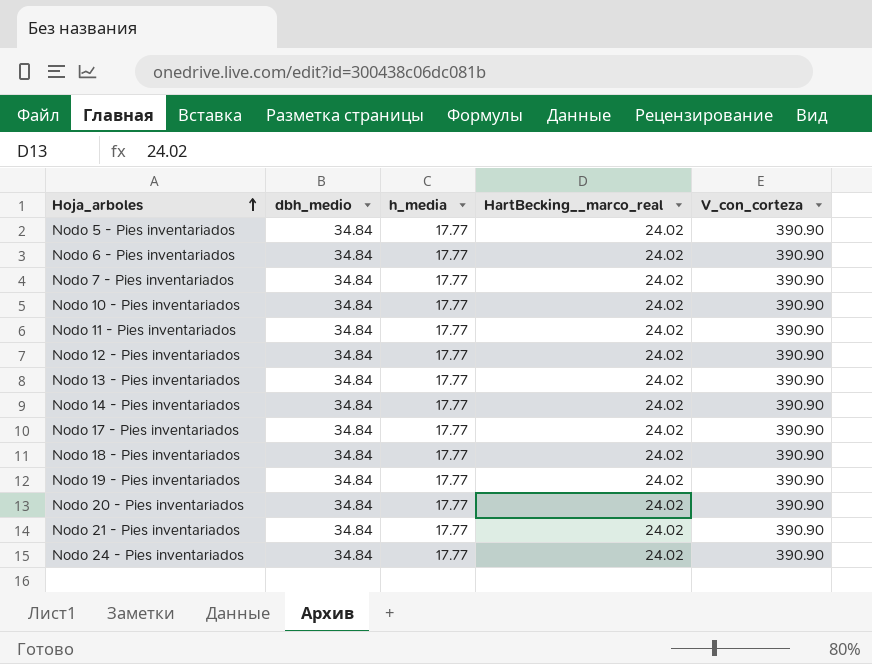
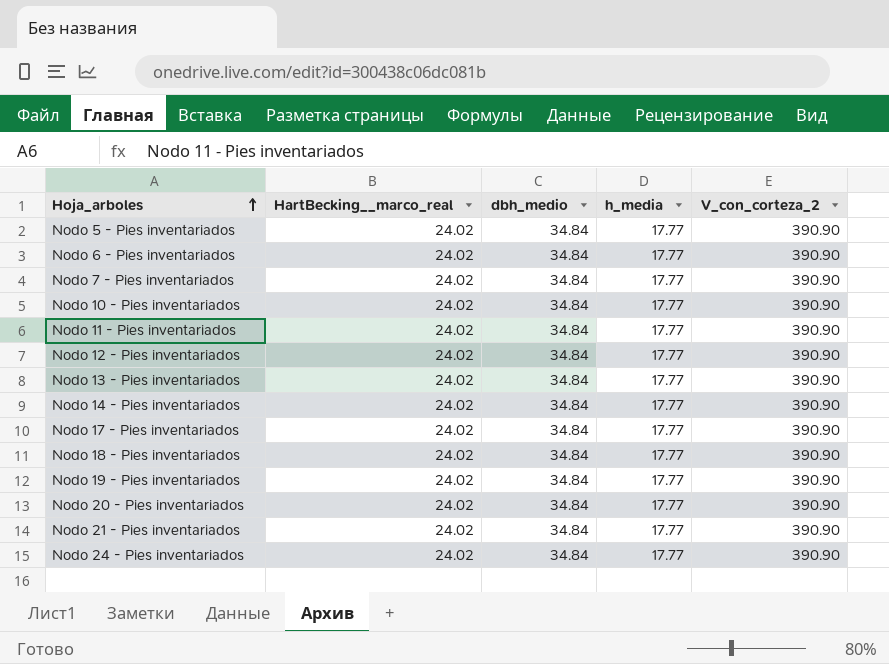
column HartBecking__marco_real | position: 4 -> 2
column name: V_con_corteza -> V_con_corteza_2

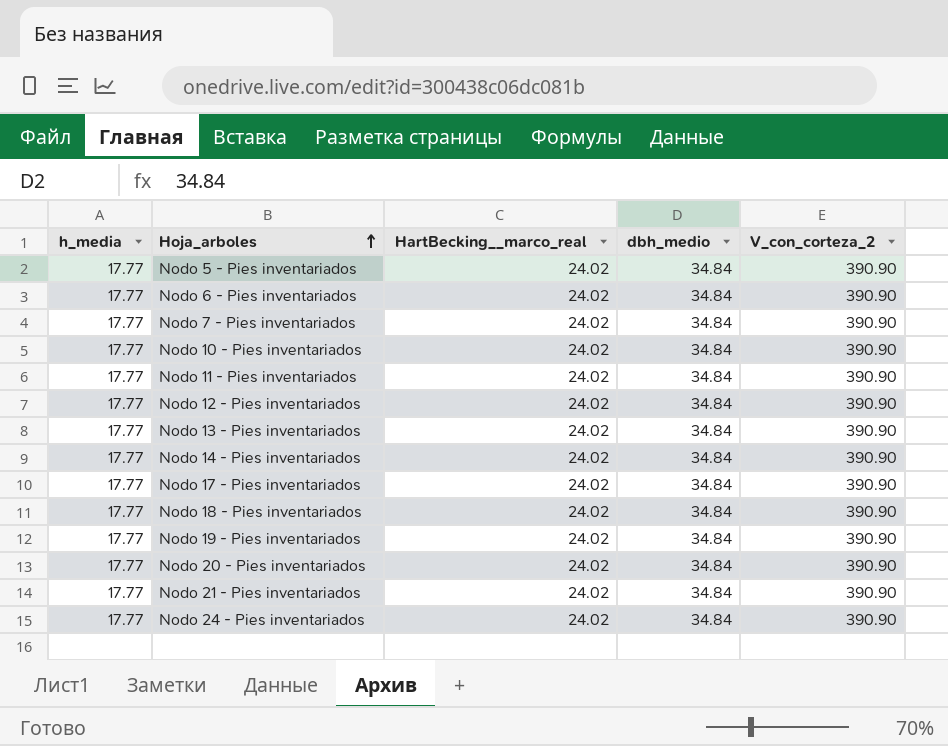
column h_media | position: 4 -> 1

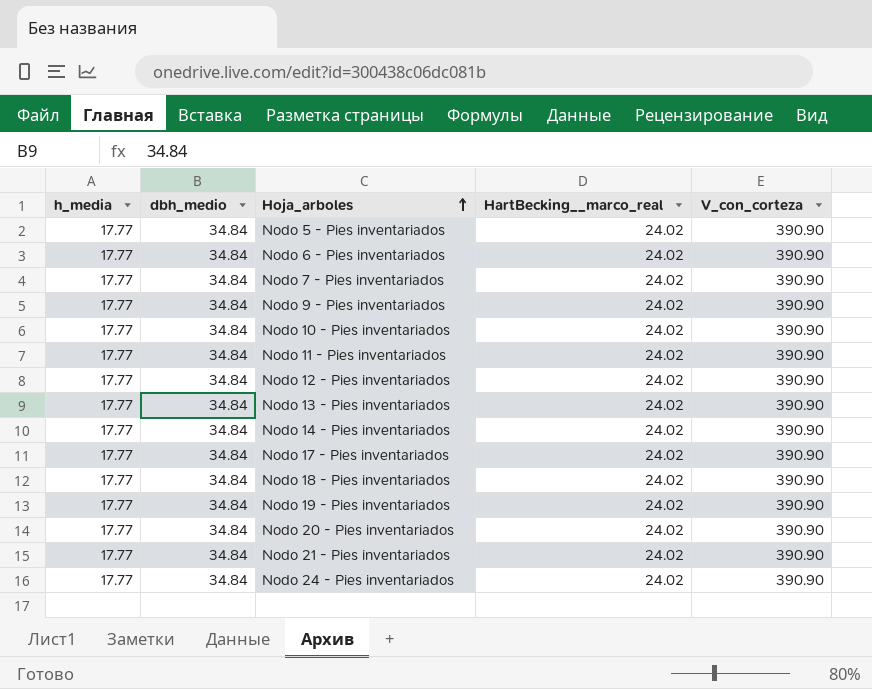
column dbh_medio | position: 4 -> 2
column name: V_con_corteza_2 -> V_con_corteza
row Nodo 9 - Pies inventariados: none -> 17.77 | 34.84 | 24.02 | 390.90

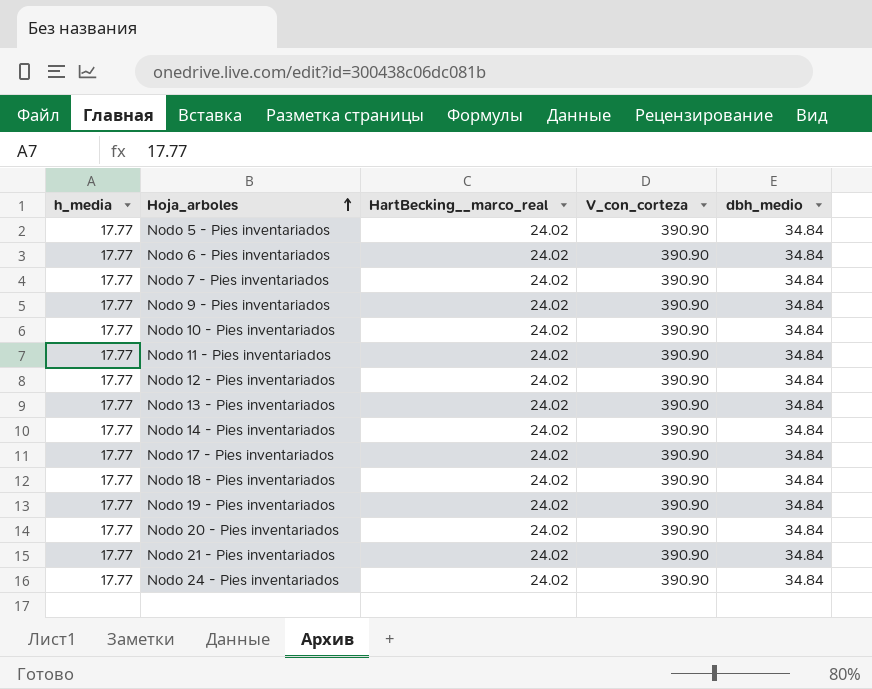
column dbh_medio | position: 2 -> 5

